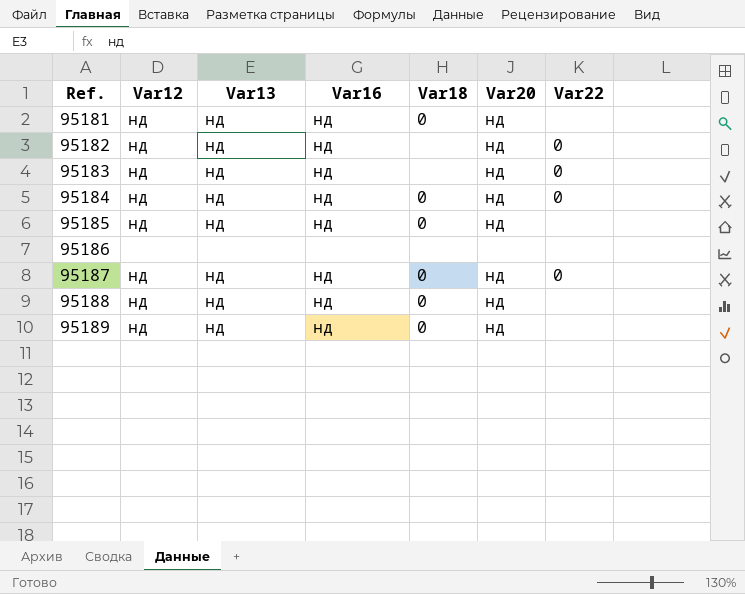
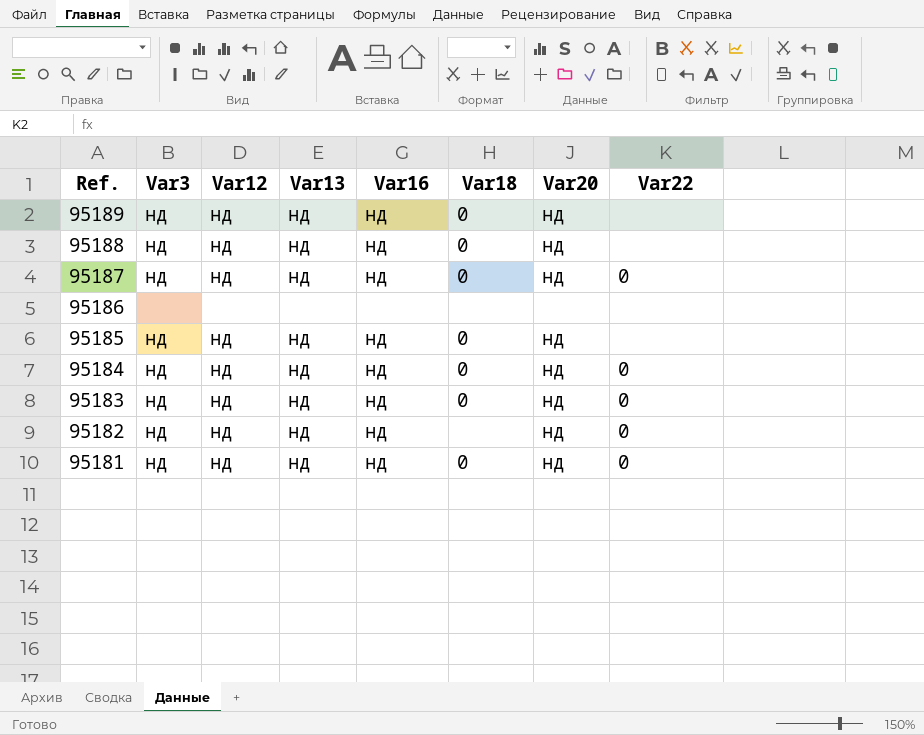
row order: Ref. ascending -> Ref. descending
column Var3 | position: none -> 2
95183 | Var18: none -> 0
95181 | Var22: none -> 0

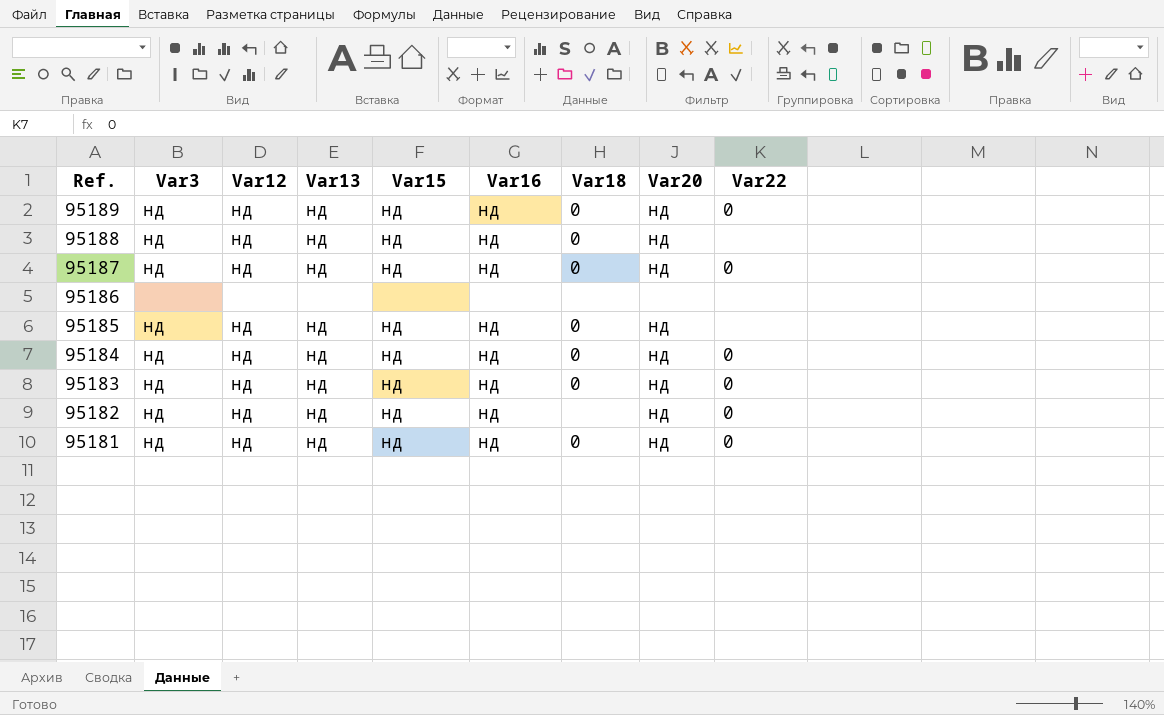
column Var15 | position: none -> 5
95189 | Var22: none -> 0

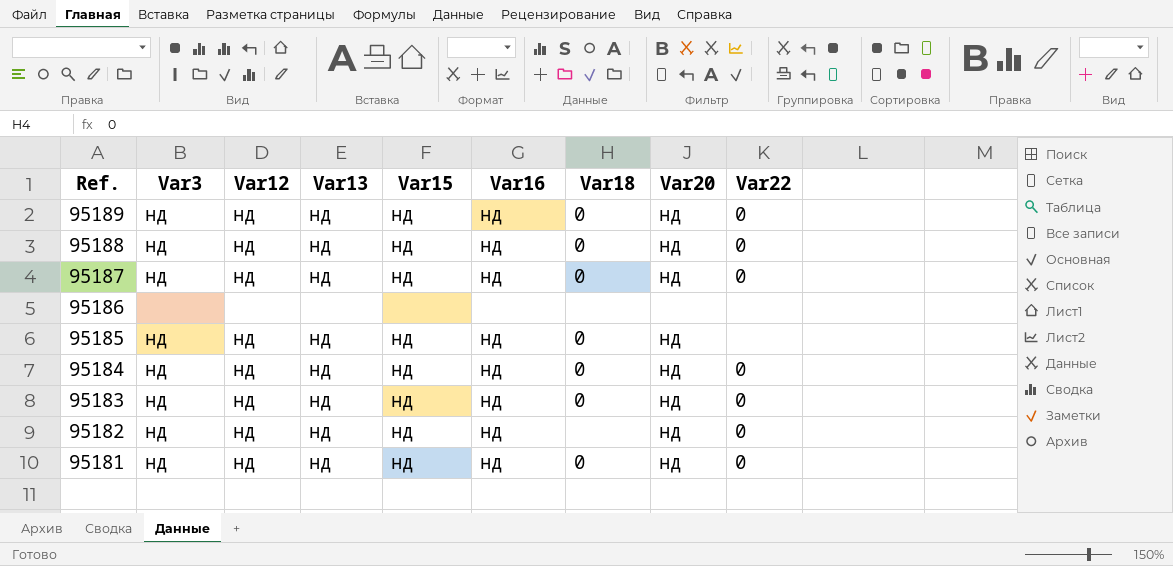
95188 | Var22: none -> 0

